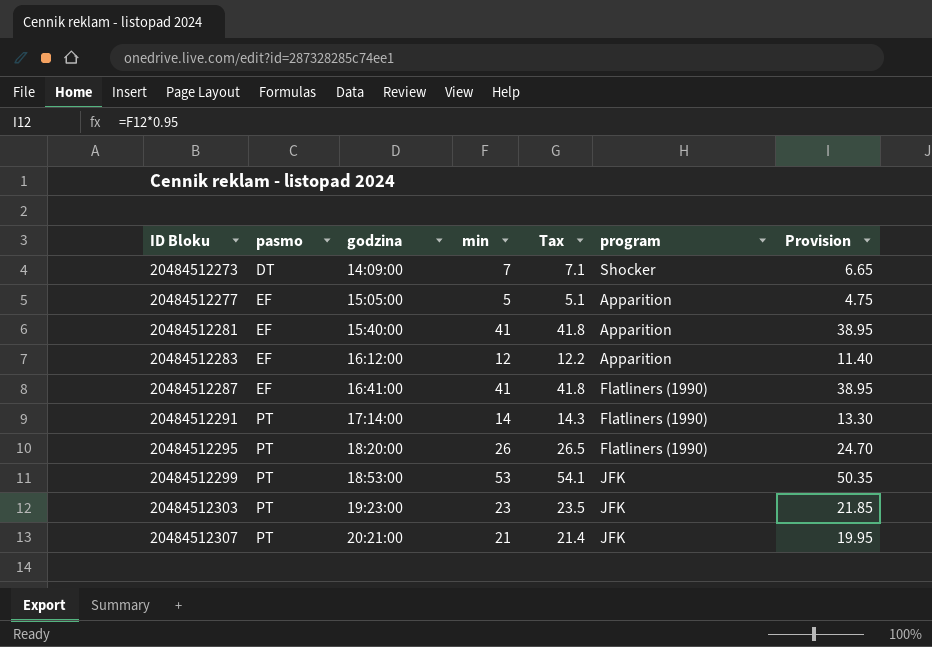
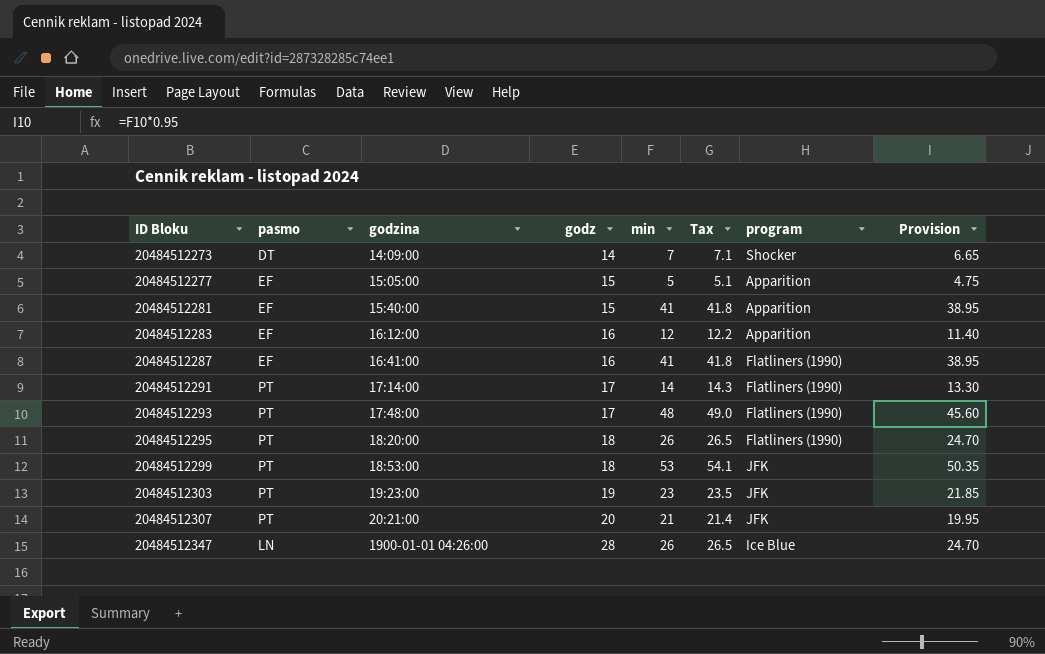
column godz | position: none -> 4
row 20484512293: none -> PT | 17:48:00 | 17 | 48 | 49.0 | Flatliners (1990) | 45.60
row 20484512347: none -> LN | 1900-01-01 04:26:00 | 28 | 26 | 26.5 | Ice Blue | 24.70

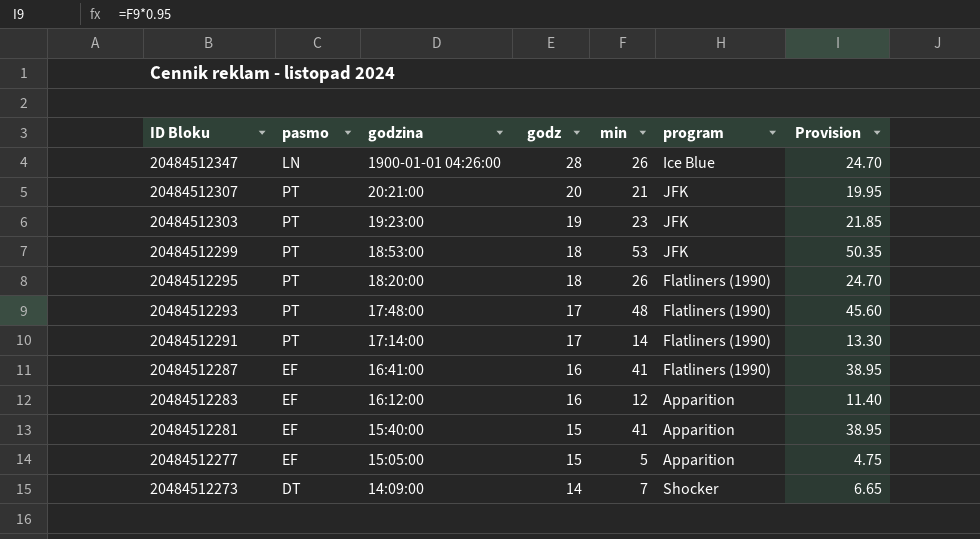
row order: ID Bloku ascending -> ID Bloku descending
column Tax | formula: [min] * 1.02 -> none

